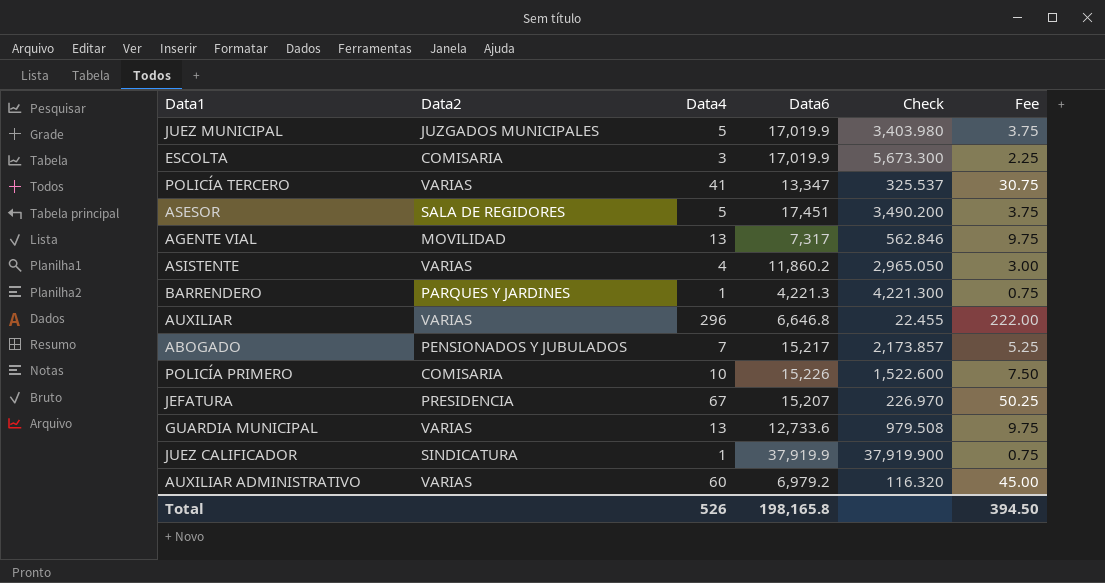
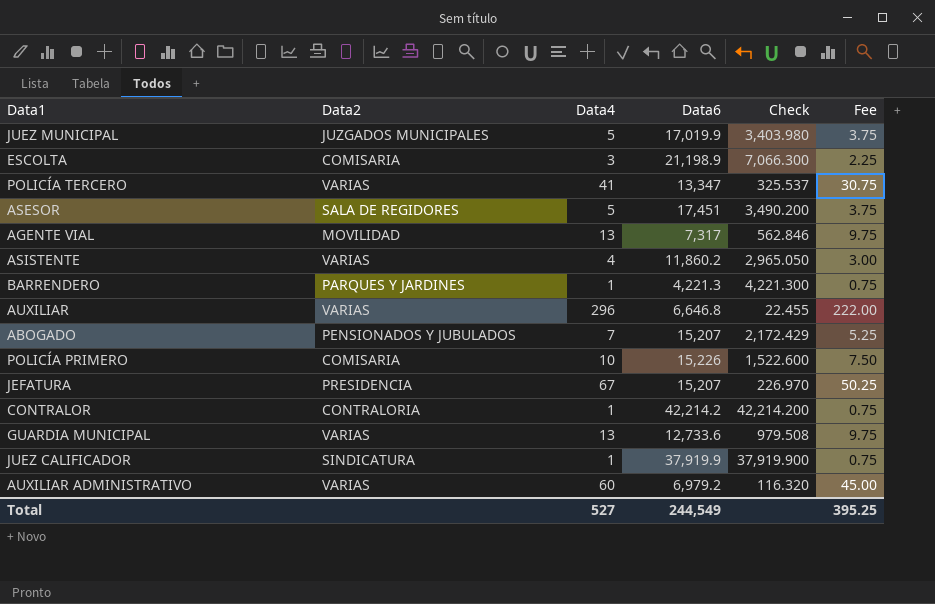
ESCOLTA | Data6: 17,019.9 -> 21,198.9
ESCOLTA | Check: 5,673.300 -> 7,066.300
ABOGADO | Data6: 15,217 -> 15,207
ABOGADO | Check: 2,173.857 -> 2,172.429
row CONTRALOR: none -> CONTRALORIA | 1 | 42,214.2 | 42,214.200 | 0.75
Total | Data4: 526 -> 527
Total | Data6: 198,165.8 -> 244,549
Total | Fee: 394.50 -> 395.25

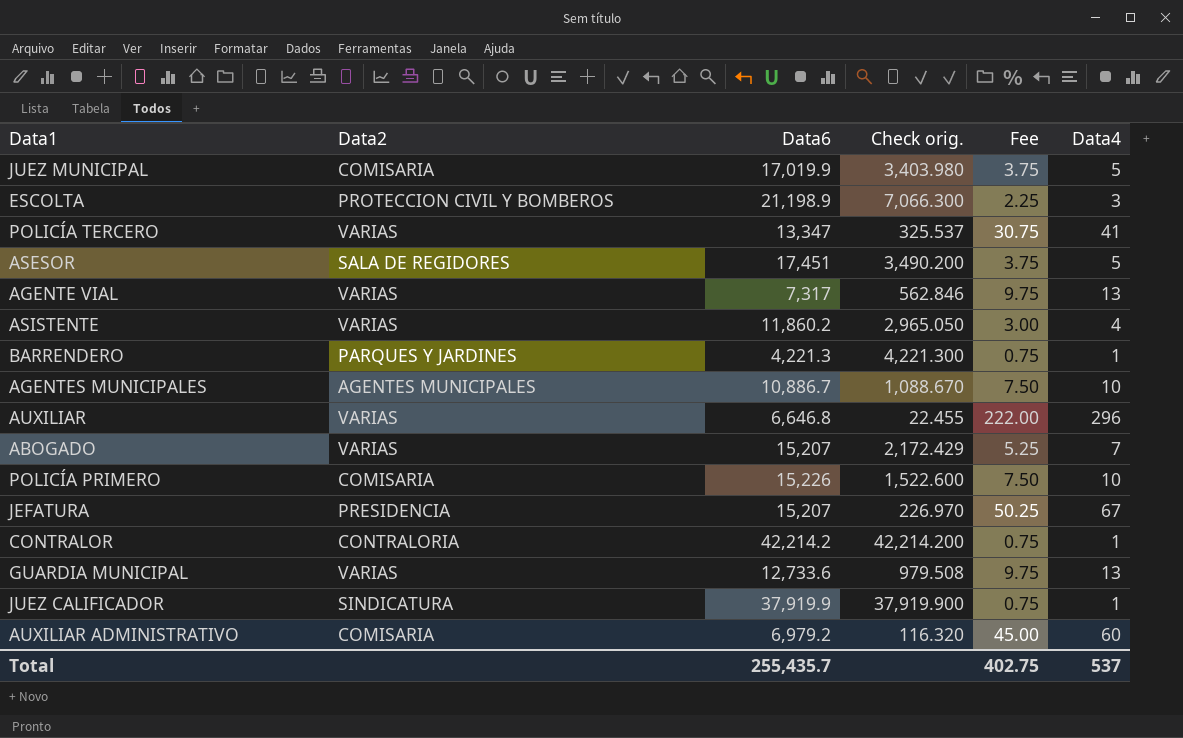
column name: Check -> Check orig.
column Data4 | position: 3 -> 6
JUEZ MUNICIPAL | Data2: JUZGADOS MUNICIPALES -> COMISARIA
ESCOLTA | Data2: COMISARIA -> PROTECCION CIVIL Y BOMBEROS
AGENTE VIAL | Data2: MOVILIDAD -> VARIAS
row AGENTES MUNICIPALES: none -> AGENTES MUNICIPALES | 10,886.7 | 1,088.670 | 7.50 | 10
ABOGADO | Data2: PENSIONADOS Y JUBULADOS -> VARIAS
AUXILIAR ADMINISTRATIVO | Data2: VARIAS -> COMISARIA
Total | Data6: 244,549 -> 255,435.7
Total | Fee: 395.25 -> 402.75
Total | Data4: 527 -> 537

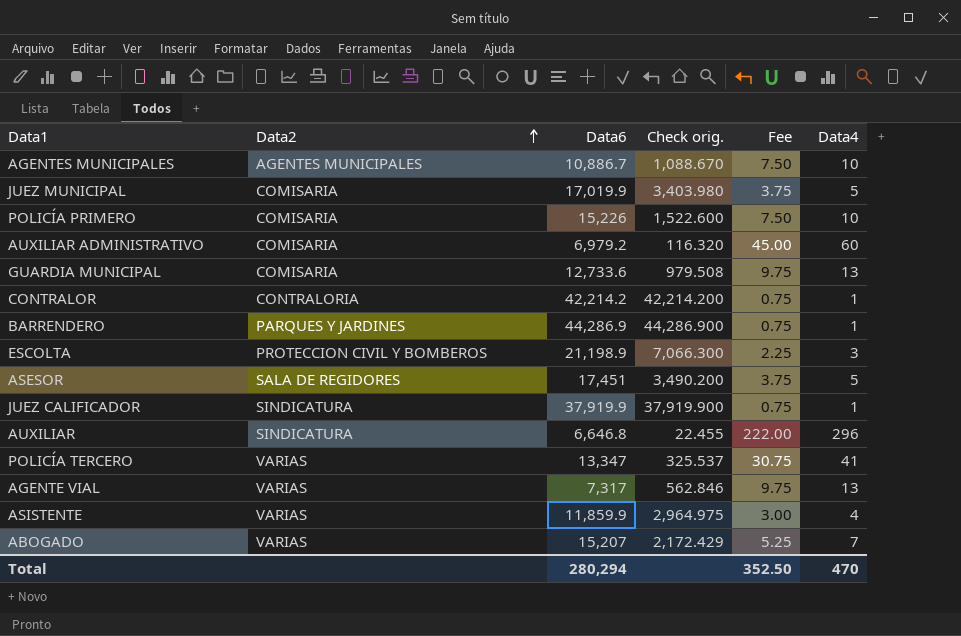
row order: none -> Data2 ascending
row JEFATURA: PRESIDENCIA | 15,207 | 226.970 | 50.25 | 67 -> none
GUARDIA MUNICIPAL | Data2: VARIAS -> COMISARIA
BARRENDERO | Data6: 4,221.3 -> 44,286.9
BARRENDERO | Check orig.: 4,221.300 -> 44,286.900
AUXILIAR | Data2: VARIAS -> SINDICATURA
ASISTENTE | Data6: 11,860.2 -> 11,859.9
ASISTENTE | Check orig.: 2,965.050 -> 2,964.975
Total | Data6: 255,435.7 -> 280,294
Total | Fee: 402.75 -> 352.50
Total | Data4: 537 -> 470

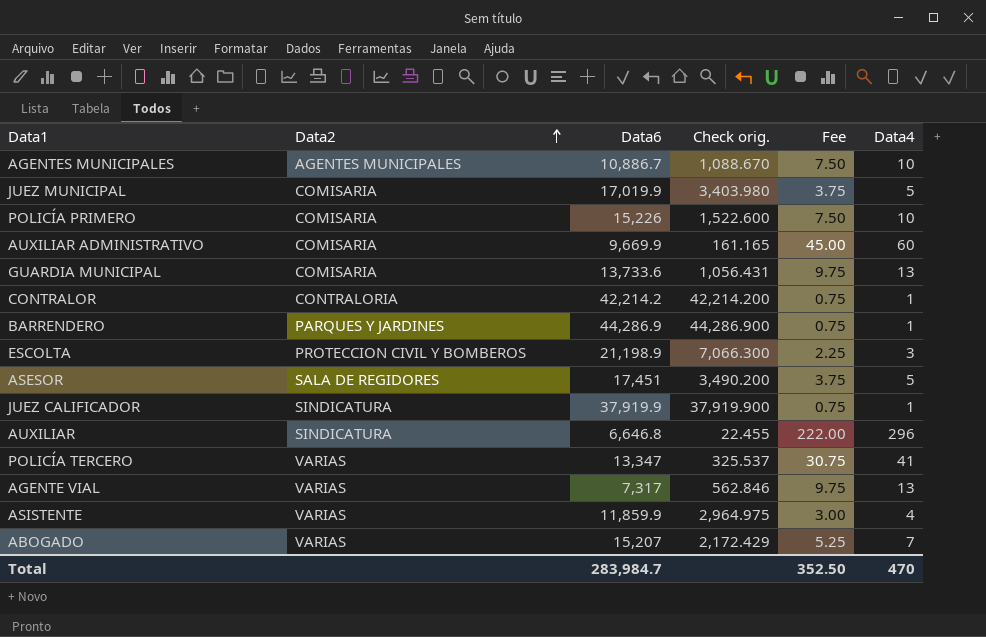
AUXILIAR ADMINISTRATIVO | Data6: 6,979.2 -> 9,669.9
AUXILIAR ADMINISTRATIVO | Check orig.: 116.320 -> 161.165
GUARDIA MUNICIPAL | Data6: 12,733.6 -> 13,733.6
GUARDIA MUNICIPAL | Check orig.: 979.508 -> 1,056.431
Total | Data6: 280,294 -> 283,984.7

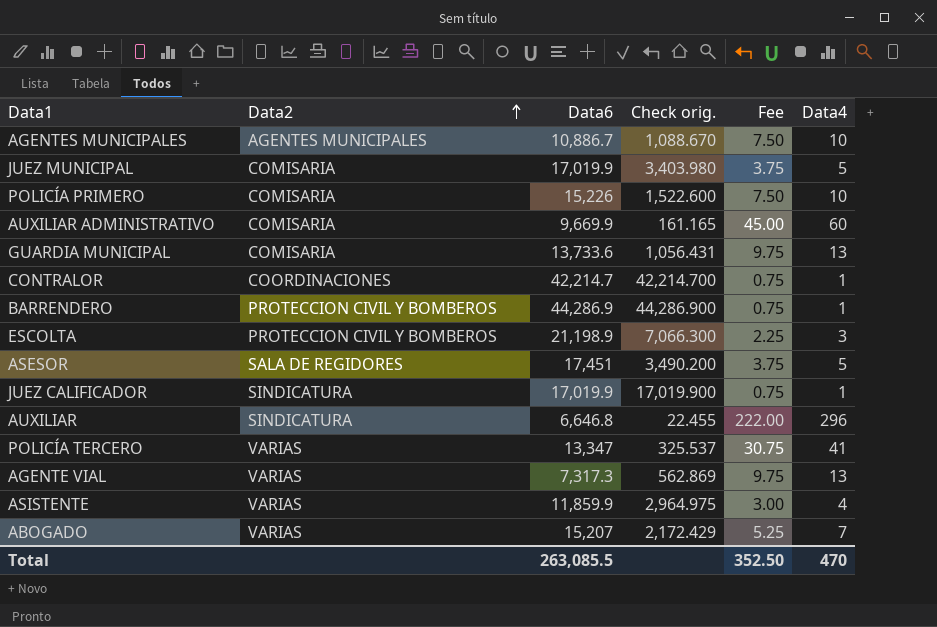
CONTRALOR | Data2: CONTRALORIA -> COORDINACIONES
CONTRALOR | Data6: 42,214.2 -> 42,214.7
CONTRALOR | Check orig.: 42,214.200 -> 42,214.700
BARRENDERO | Data2: PARQUES Y JARDINES -> PROTECCION CIVIL Y BOMBEROS
JUEZ CALIFICADOR | Data6: 37,919.9 -> 17,019.9
JUEZ CALIFICADOR | Check orig.: 37,919.900 -> 17,019.900
AGENTE VIAL | Data6: 7,317 -> 7,317.3
AGENTE VIAL | Check orig.: 562.846 -> 562.869
Total | Data6: 283,984.7 -> 263,085.5

